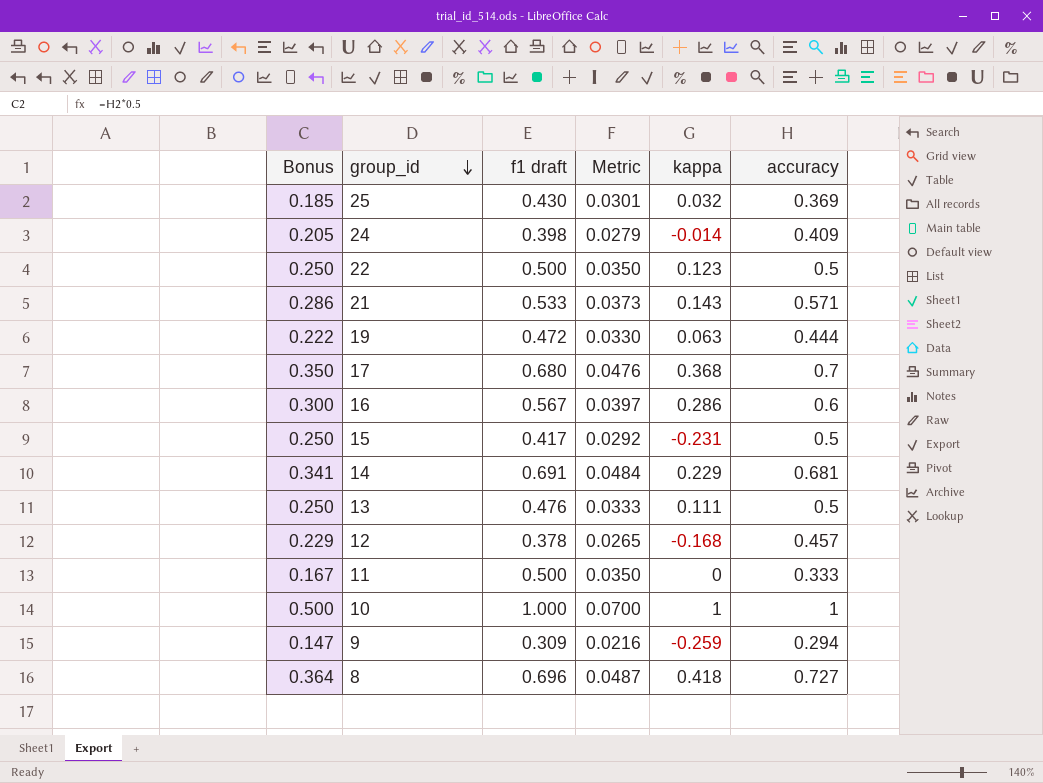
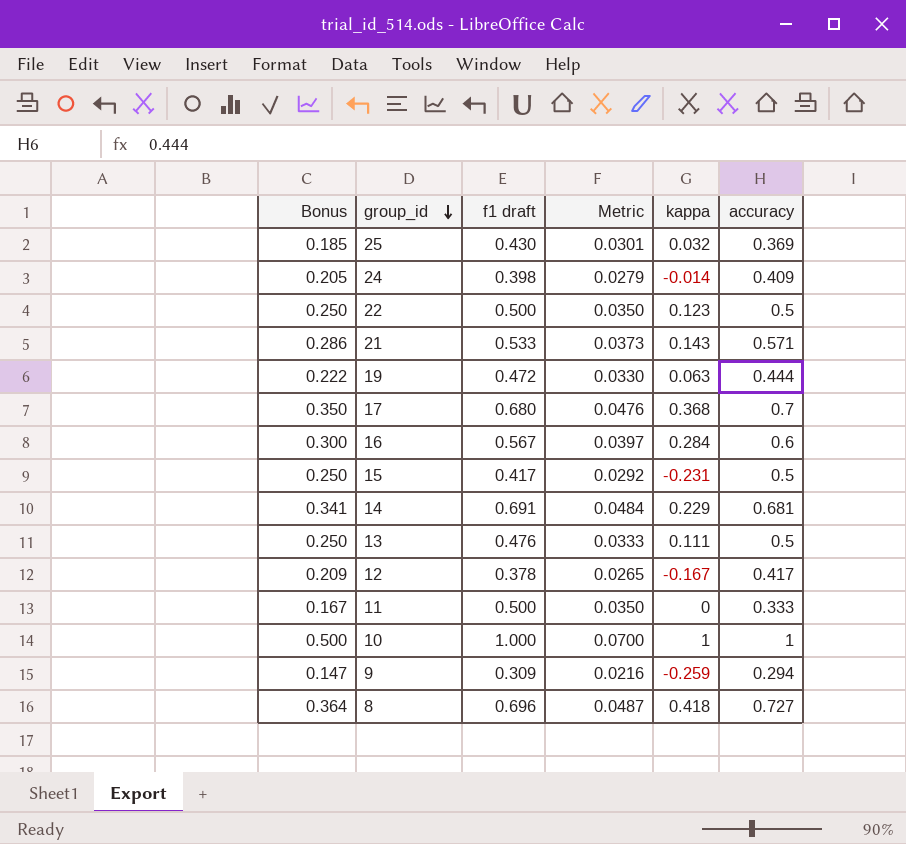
16 | kappa: 0.286 -> 0.284
12 | Bonus: 0.229 -> 0.209
12 | kappa: -0.168 -> -0.167
12 | accuracy: 0.457 -> 0.417

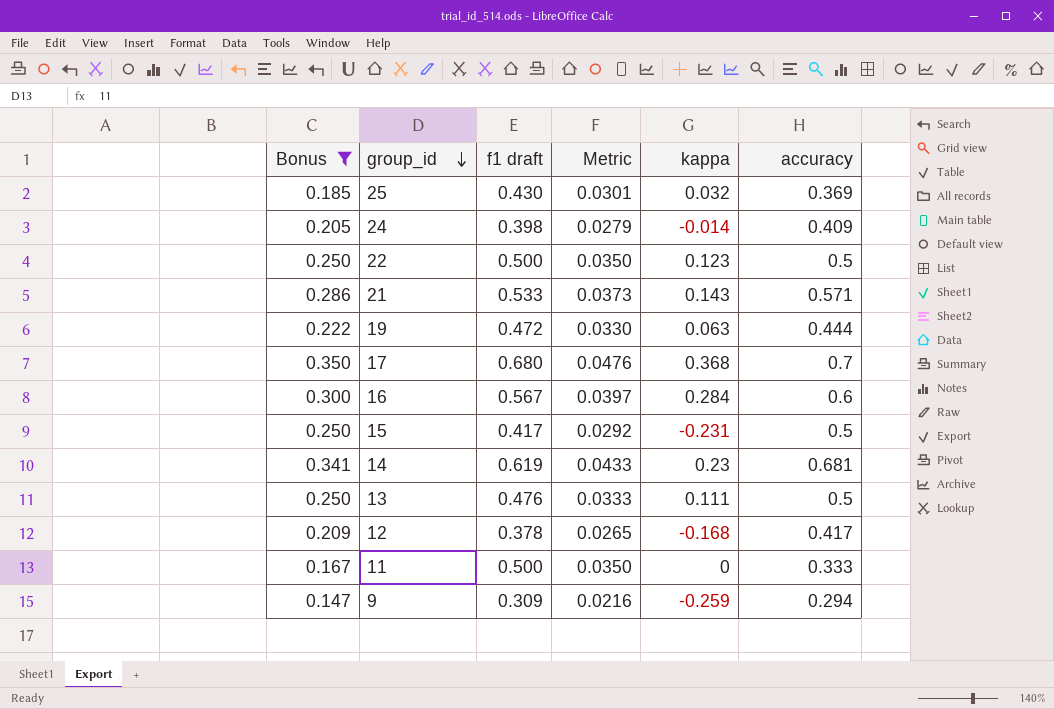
filter: none -> Bonus <= 0.350
14 | f1 draft: 0.691 -> 0.619
14 | Metric: 0.0484 -> 0.0433
14 | kappa: 0.229 -> 0.23
12 | kappa: -0.167 -> -0.168

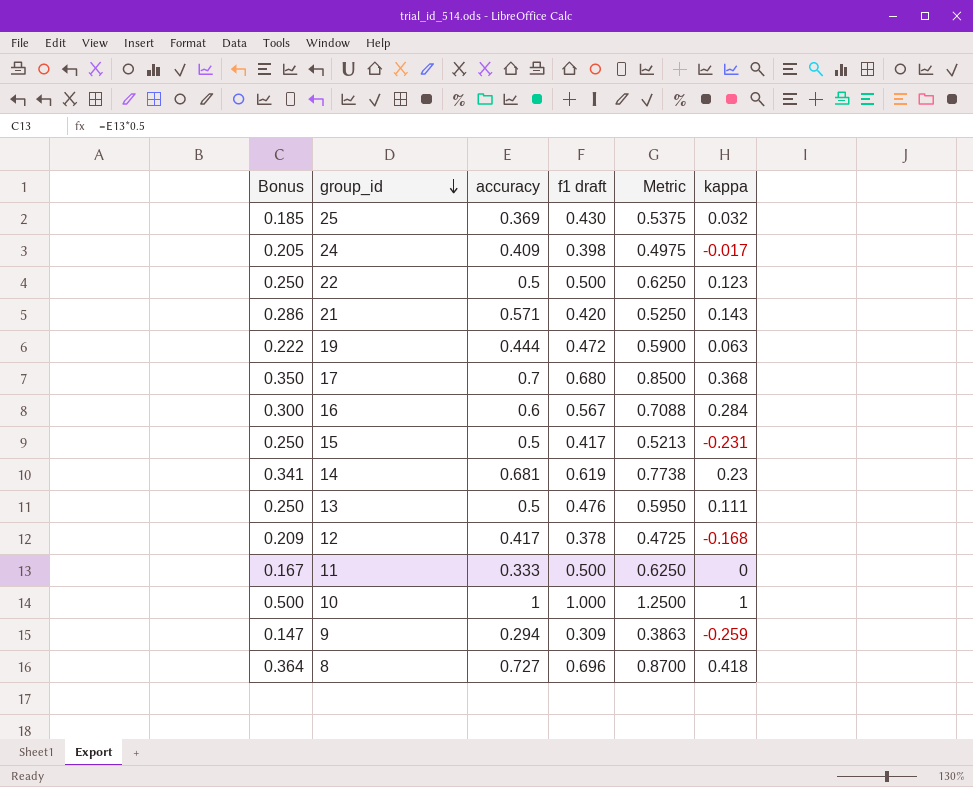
filter: Bonus <= 0.350 -> none
column accuracy | position: 6 -> 3
column Metric | formula: [f1 draft] * 0.07 -> [f1 draft] * 1.25
24 | kappa: -0.014 -> -0.017
21 | f1 draft: 0.533 -> 0.420

